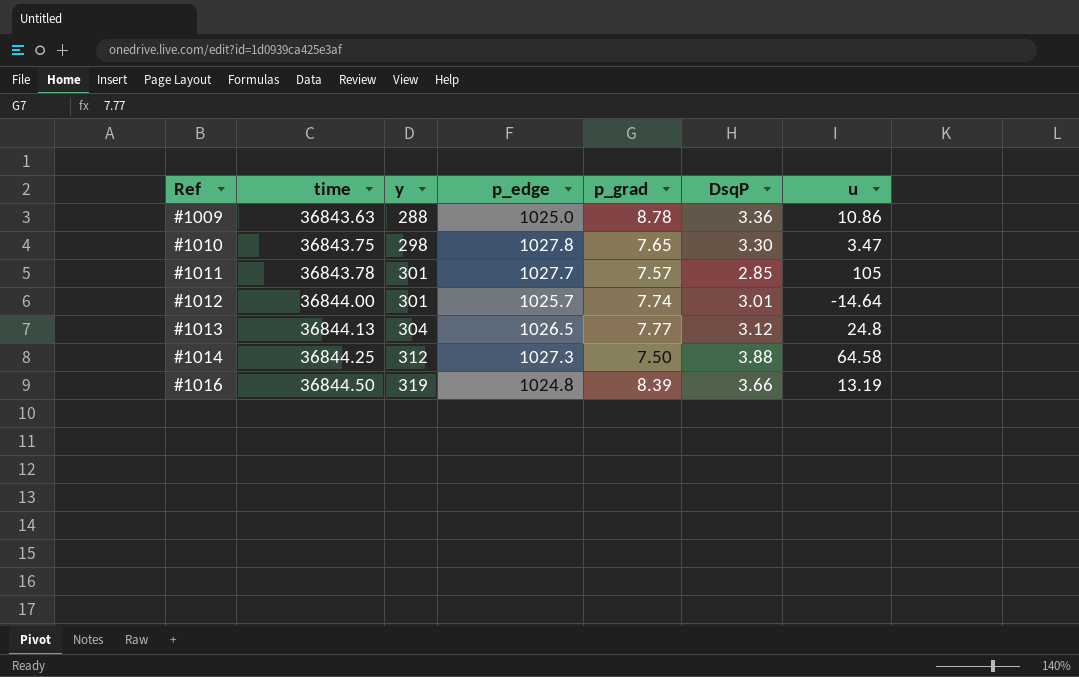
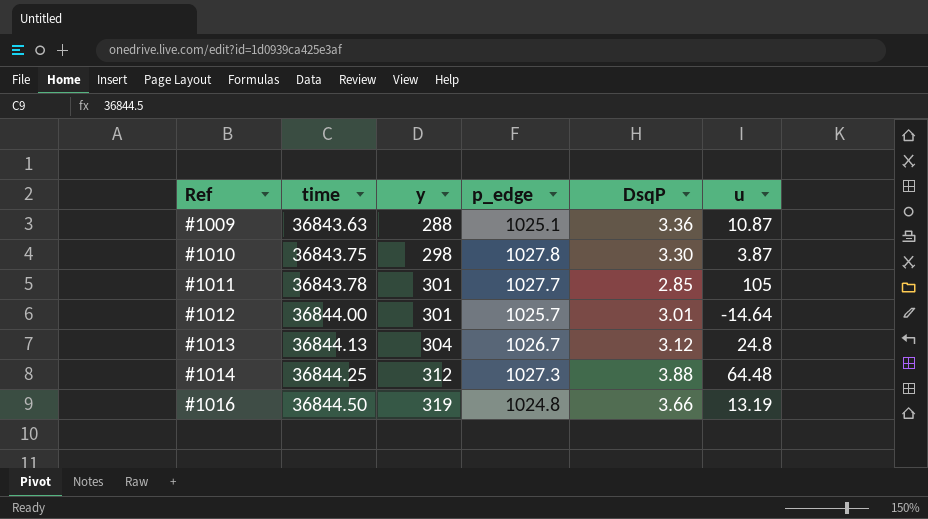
column p_grad | position: 5 -> none
#1009 | p_edge: 1025.0 -> 1025.1
#1009 | u: 10.86 -> 10.87
#1010 | u: 3.47 -> 3.87
#1013 | p_edge: 1026.5 -> 1026.7
#1014 | u: 64.58 -> 64.48

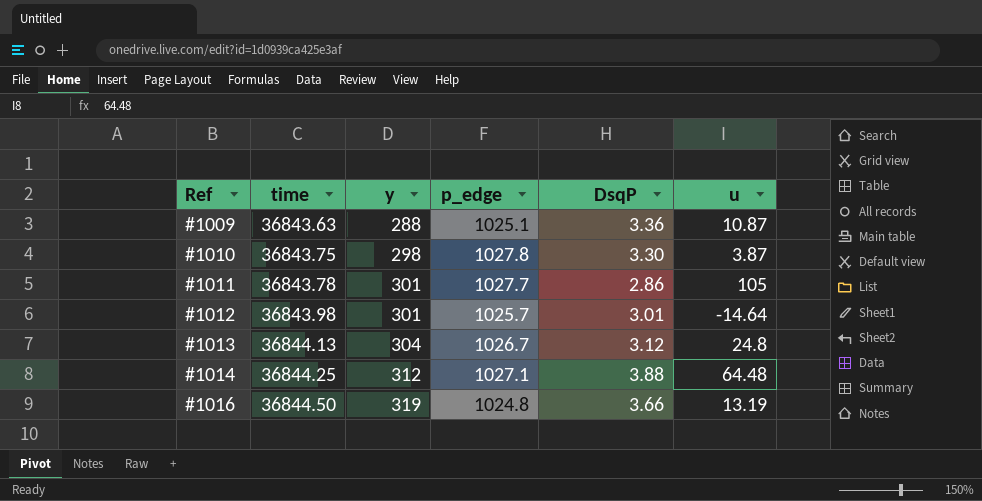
#1011 | DsqP: 2.85 -> 2.86
#1012 | time: 36844.00 -> 36843.98
#1014 | p_edge: 1027.3 -> 1027.1

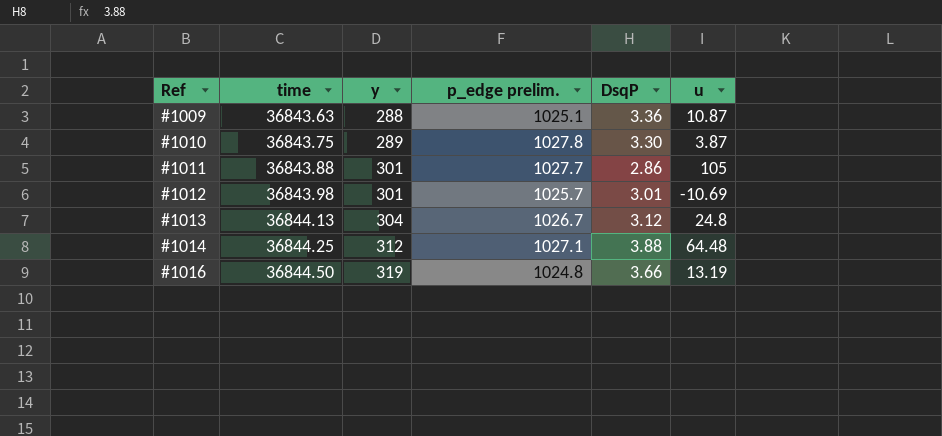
column name: p_edge -> p_edge prelim.
#1010 | y: 298 -> 289
#1011 | time: 36843.78 -> 36843.88
#1012 | u: -14.64 -> -10.69

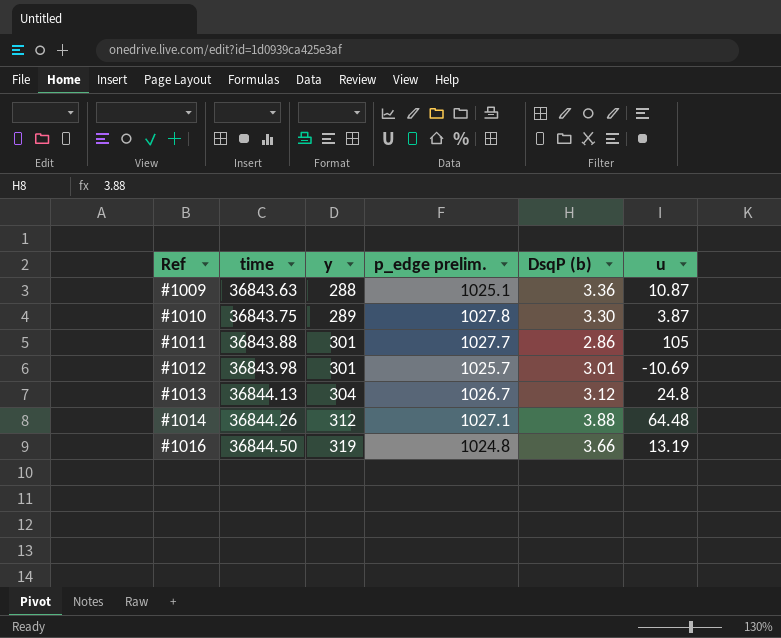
column name: DsqP -> DsqP (b)
#1014 | time: 36844.25 -> 36844.26

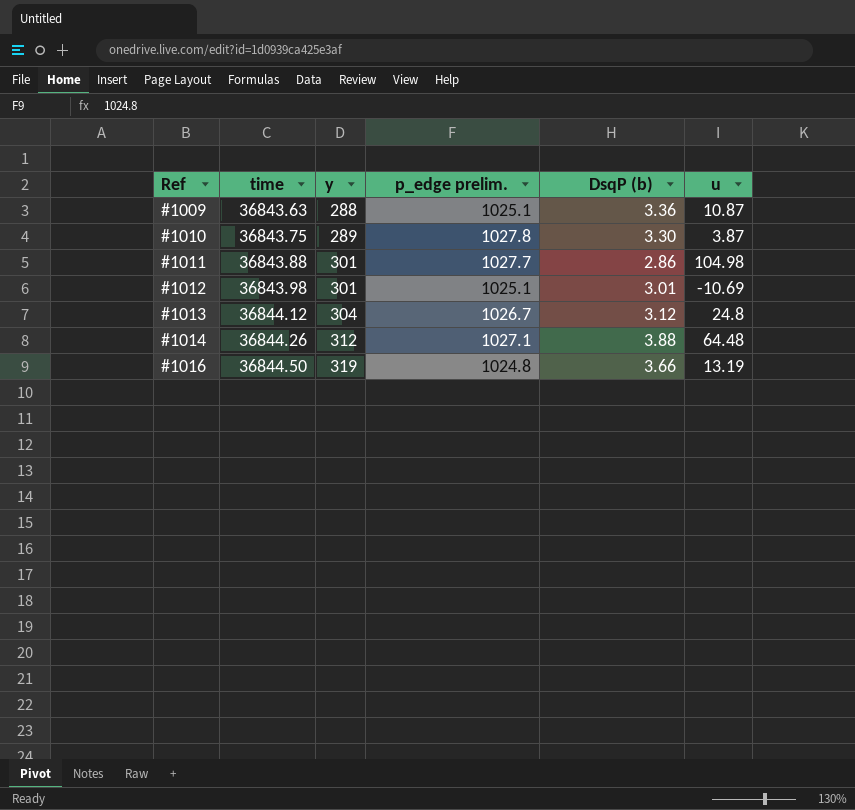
#1011 | u: 105 -> 104.98
#1012 | p_edge prelim.: 1025.7 -> 1025.1
#1013 | time: 36844.13 -> 36844.12

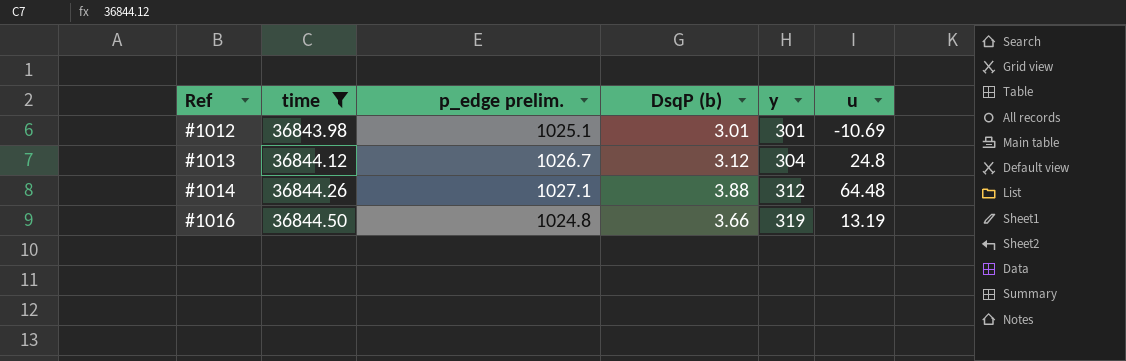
filter: none -> time >= 36843.98
column y | position: 3 -> 5

